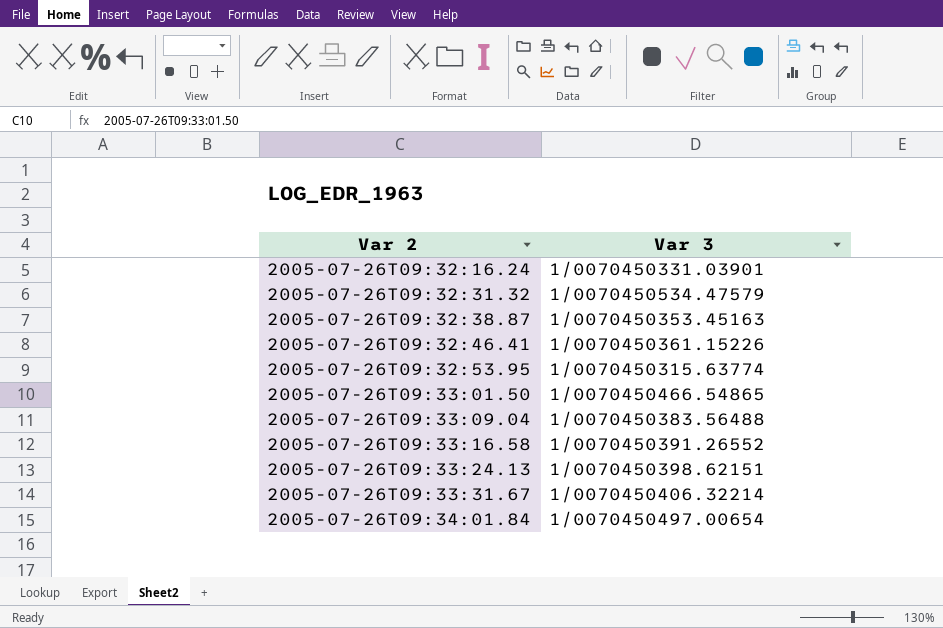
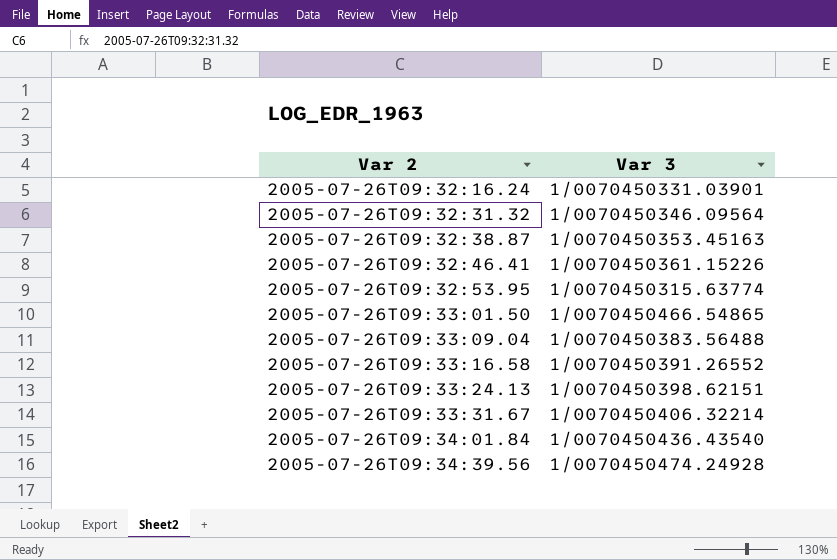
2005-07-26T09:32:31.32 | Var 3: 1/0070450534.47579 -> 1/0070450346.09564
2005-07-26T09:34:01.84 | Var 3: 1/0070450497.00654 -> 1/0070450436.43540
row 2005-07-26T09:34:39.56: none -> 1/0070450474.24928

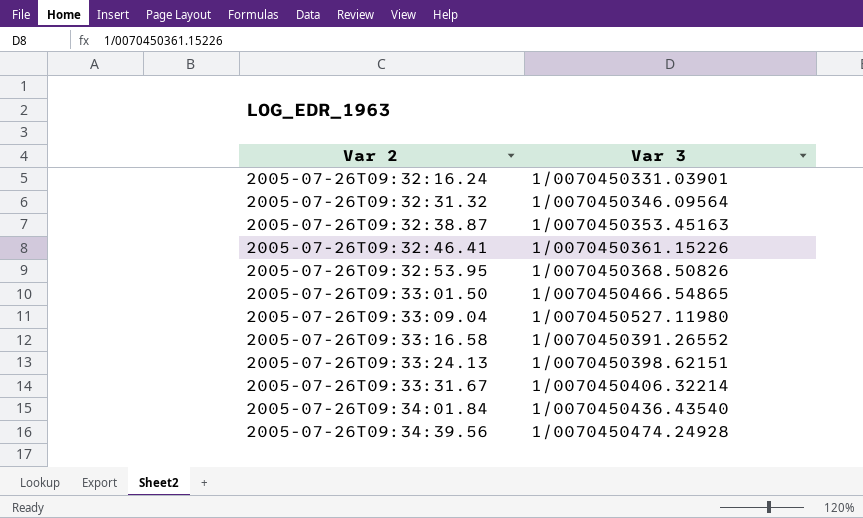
2005-07-26T09:32:53.95 | Var 3: 1/0070450315.63774 -> 1/0070450368.50826
2005-07-26T09:33:09.04 | Var 3: 1/0070450383.56488 -> 1/0070450527.11980

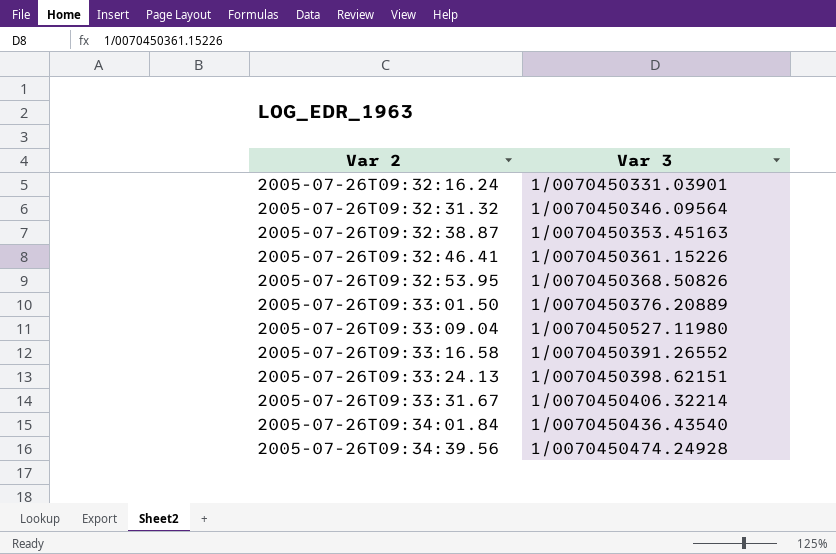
2005-07-26T09:33:01.50 | Var 3: 1/0070450466.54865 -> 1/0070450376.20889

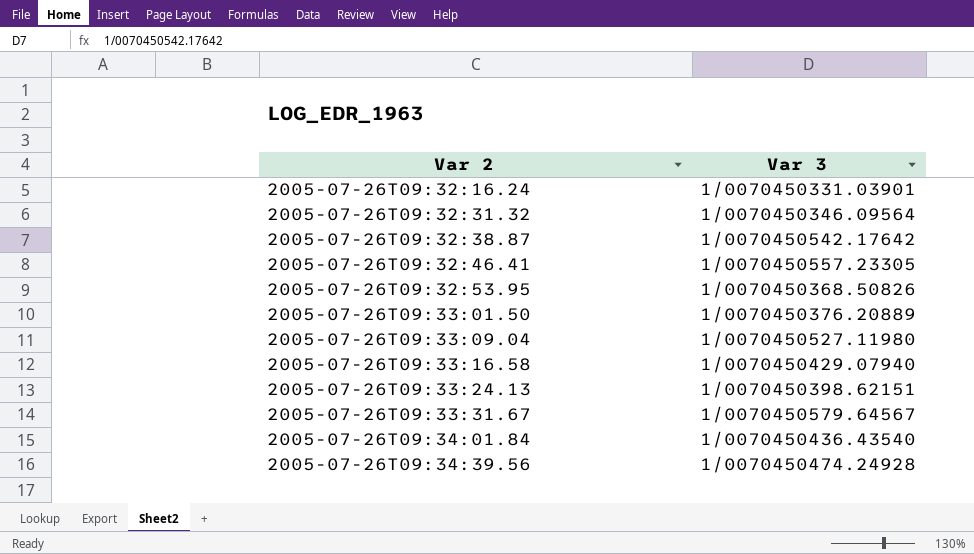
2005-07-26T09:32:38.87 | Var 3: 1/0070450353.45163 -> 1/0070450542.17642
2005-07-26T09:32:46.41 | Var 3: 1/0070450361.15226 -> 1/0070450557.23305
2005-07-26T09:33:16.58 | Var 3: 1/0070450391.26552 -> 1/0070450429.07940
2005-07-26T09:33:31.67 | Var 3: 1/0070450406.32214 -> 1/0070450579.64567

